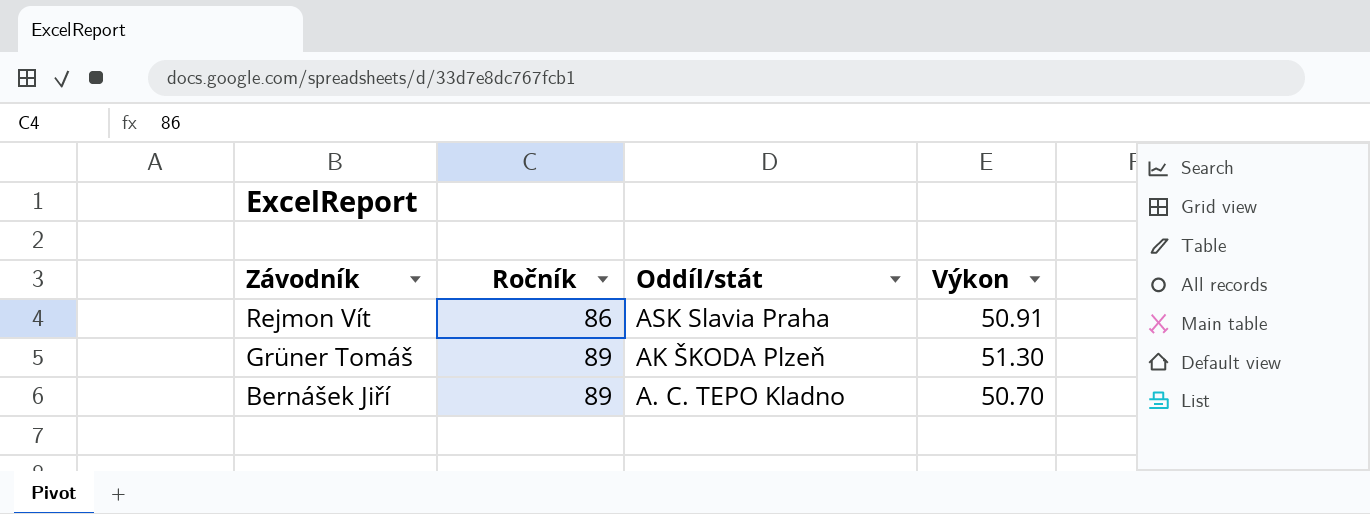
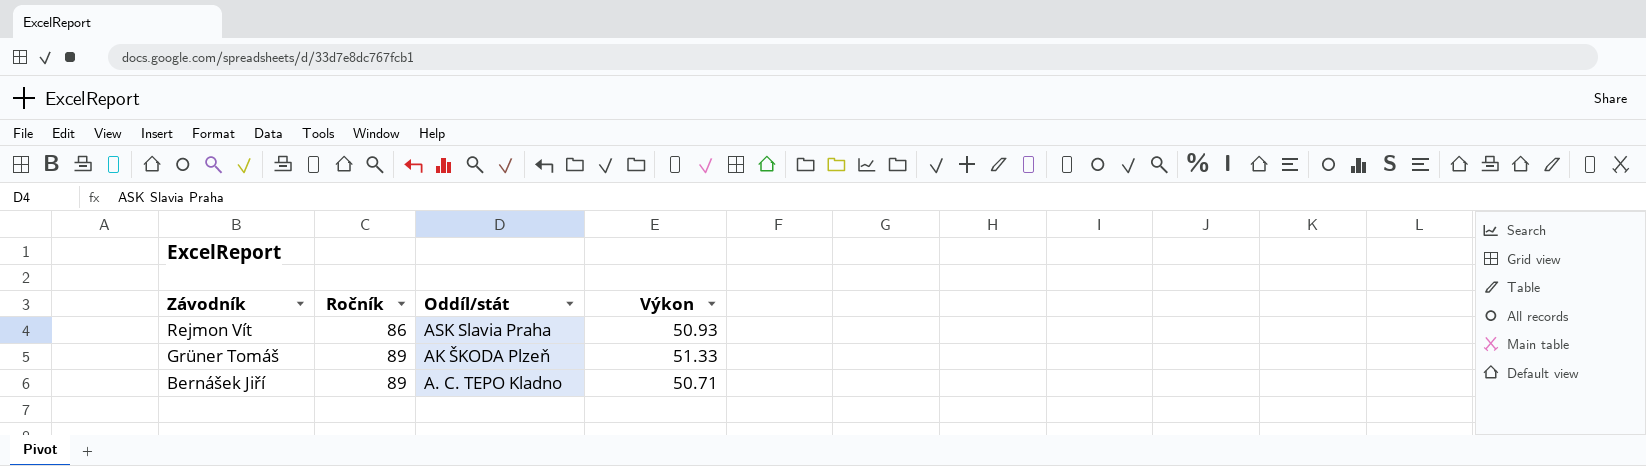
Rejmon Vít | Výkon: 50.91 -> 50.93
Grüner Tomáš | Výkon: 51.30 -> 51.33
Bernášek Jiří | Výkon: 50.70 -> 50.71

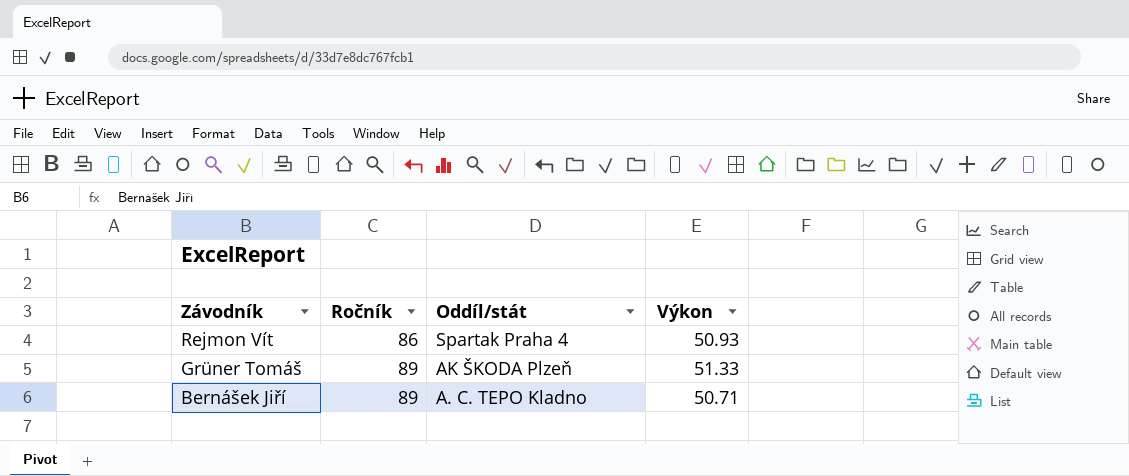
Rejmon Vít | Oddíl/stát: ASK Slavia Praha -> Spartak Praha 4

